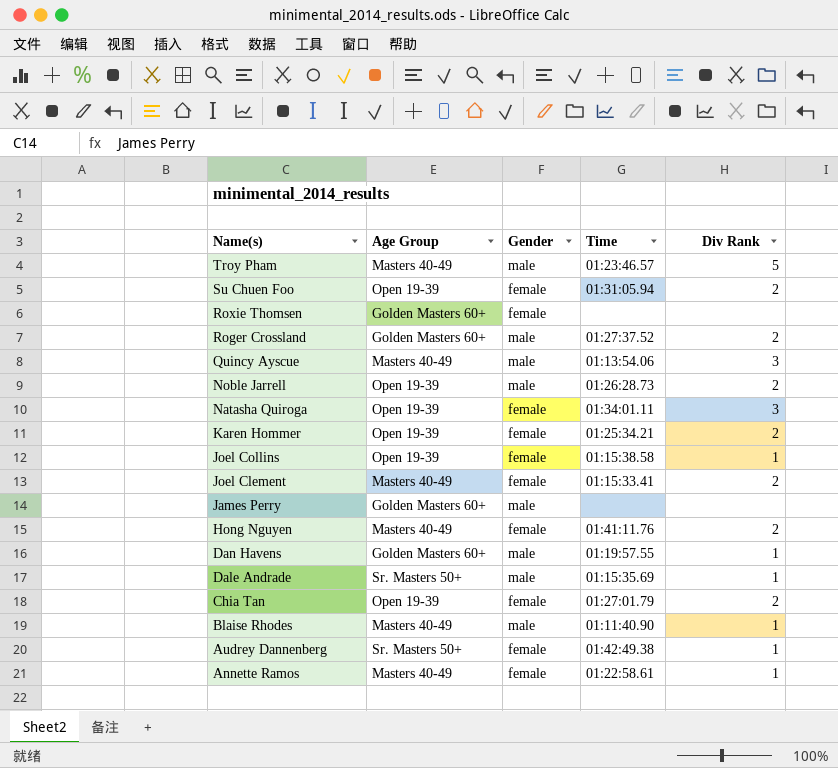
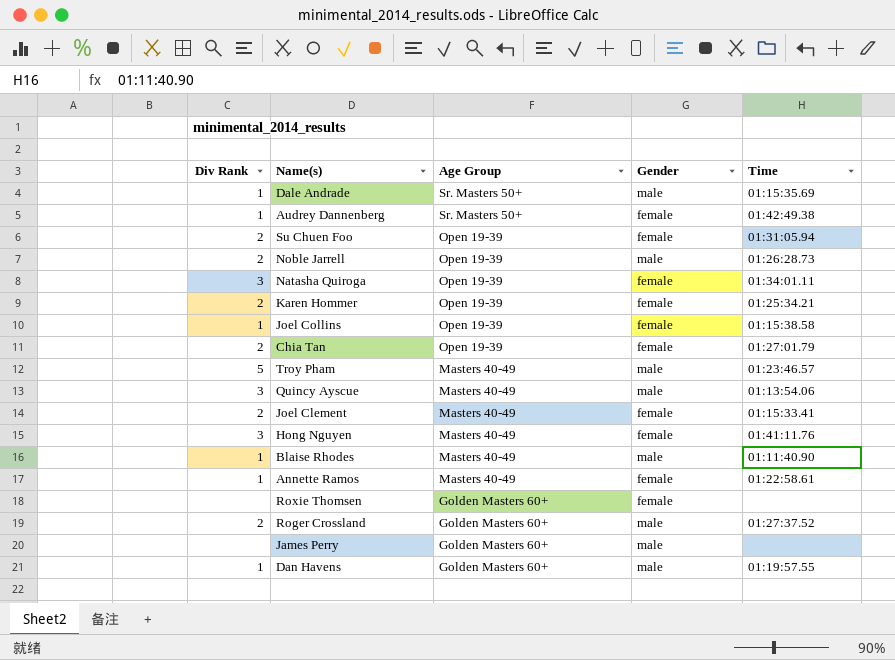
row order: Name(s) descending -> Age Group descending
column Div Rank | position: 5 -> 1
Hong Nguyen | Div Rank: 2 -> 3

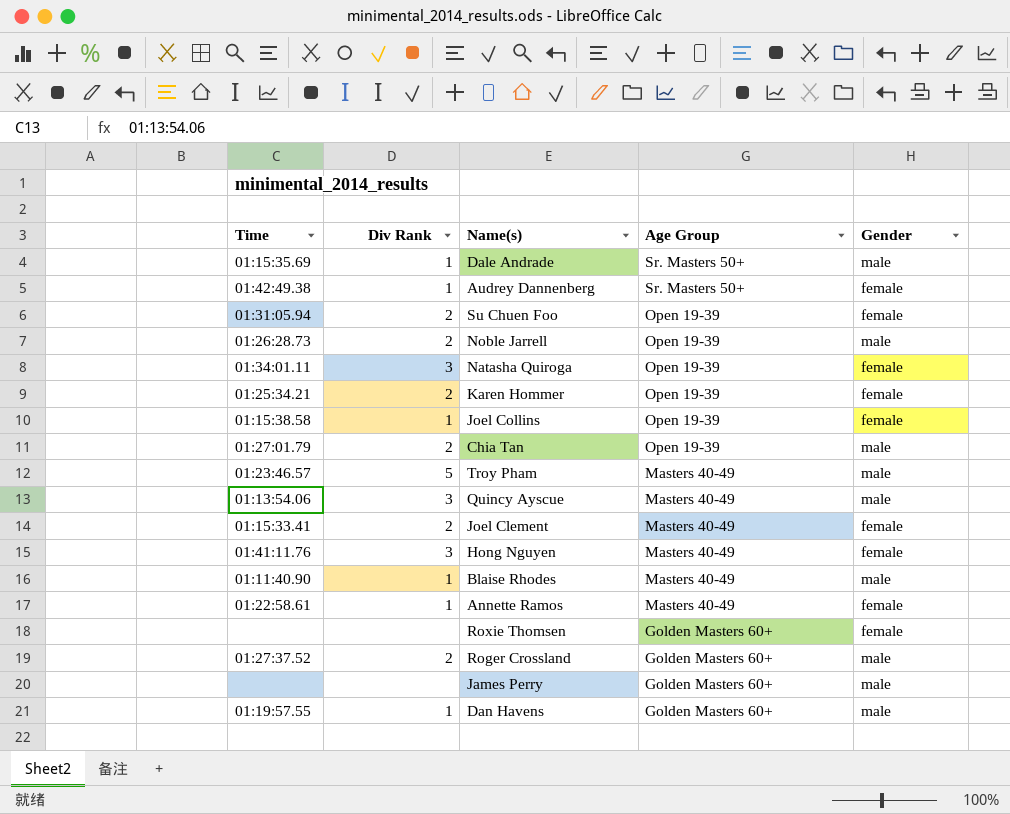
column Time | position: 5 -> 1
Chia Tan | Gender: female -> male

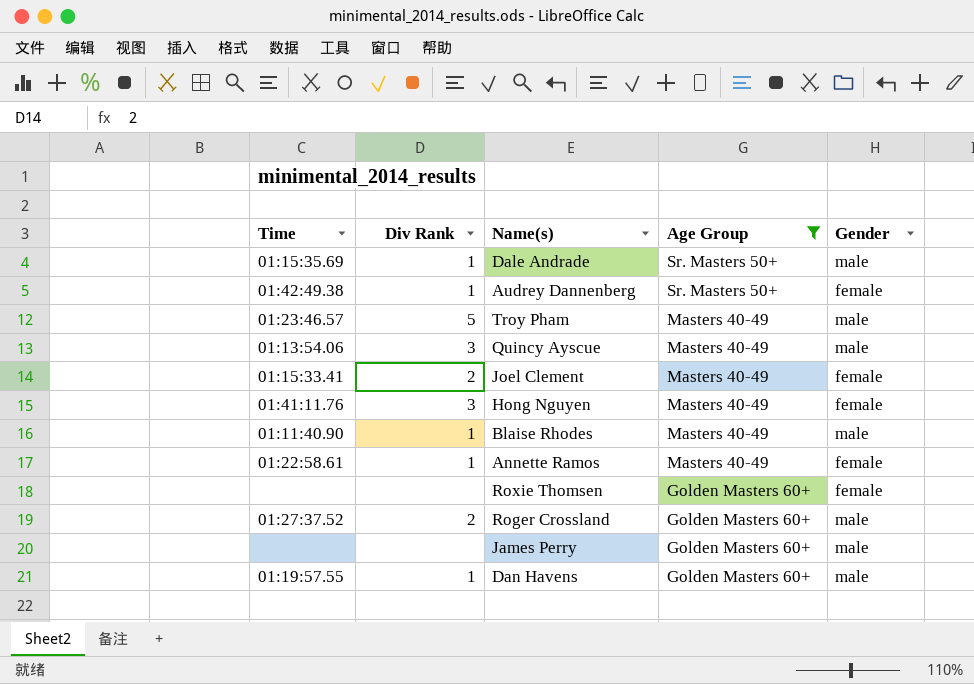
filter: none -> Age Group != Open 19-39

